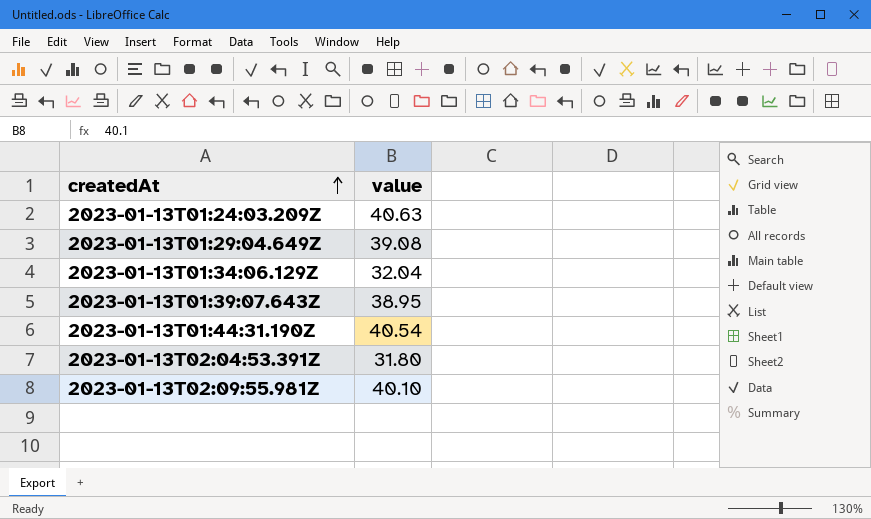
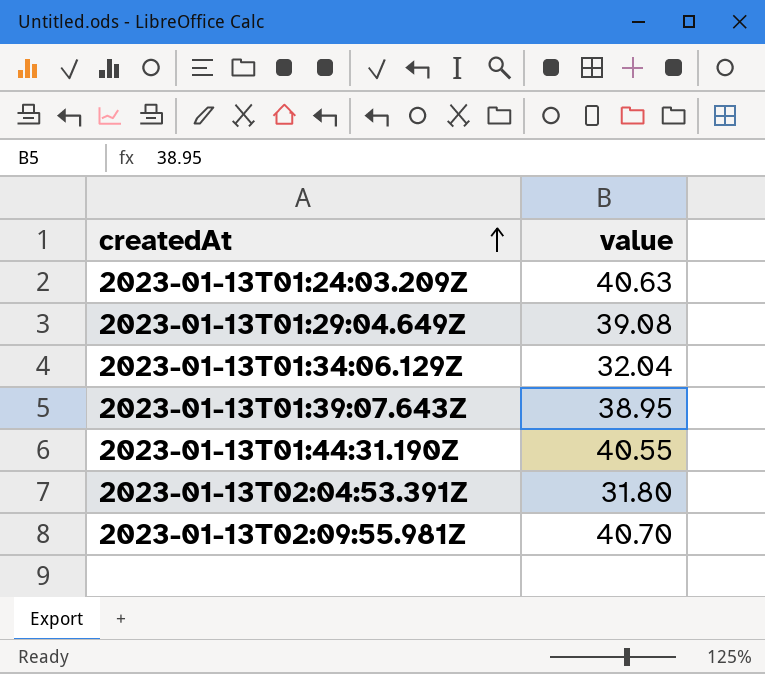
2023-01-13T01:44:31.190Z | value: 40.54 -> 40.55
2023-01-13T02:09:55.981Z | value: 40.10 -> 40.70

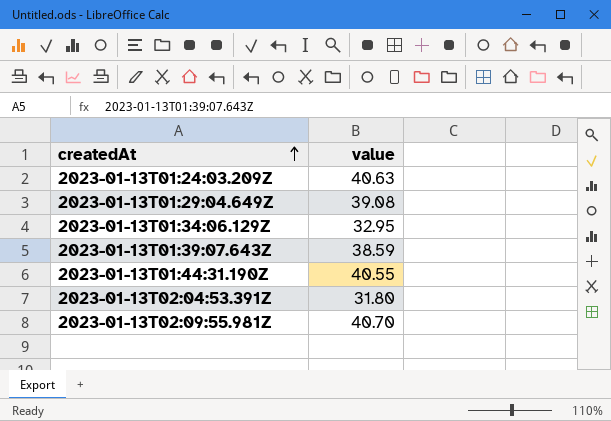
2023-01-13T01:34:06.129Z | value: 32.04 -> 32.95
2023-01-13T01:39:07.643Z | value: 38.95 -> 38.59

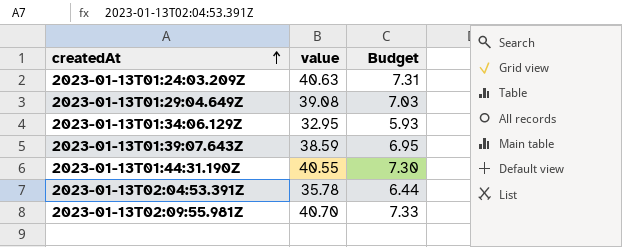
column Budget | formula: none -> [value] * 0.18
2023-01-13T02:04:53.391Z | value: 31.80 -> 35.78

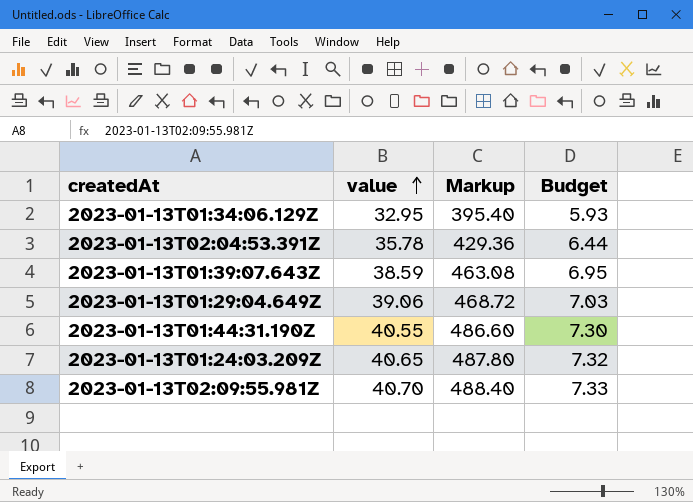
row order: createdAt ascending -> value ascending
column Markup | formula: none -> [value] * 12
2023-01-13T01:29:04.649Z | value: 39.08 -> 39.06
2023-01-13T01:24:03.209Z | value: 40.63 -> 40.65
2023-01-13T01:24:03.209Z | Budget: 7.31 -> 7.32

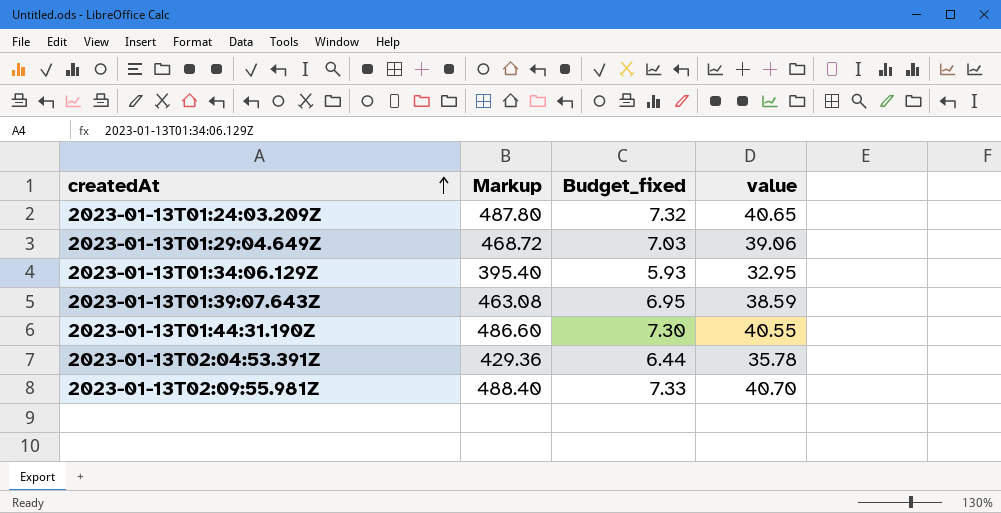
row order: value ascending -> createdAt ascending
column name: Budget -> Budget_fixed
column value | position: 2 -> 4

